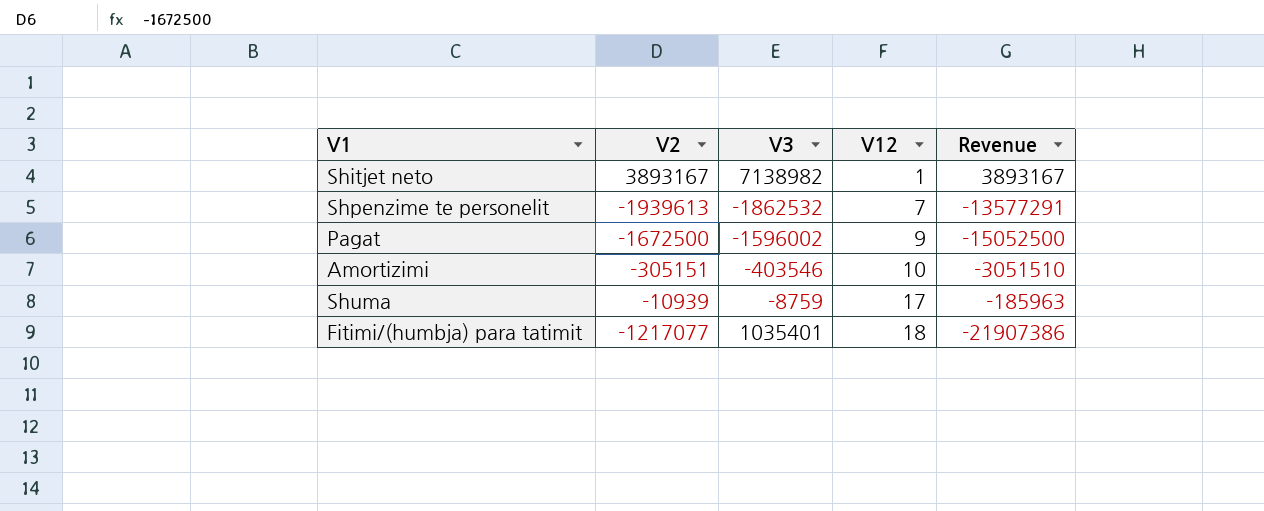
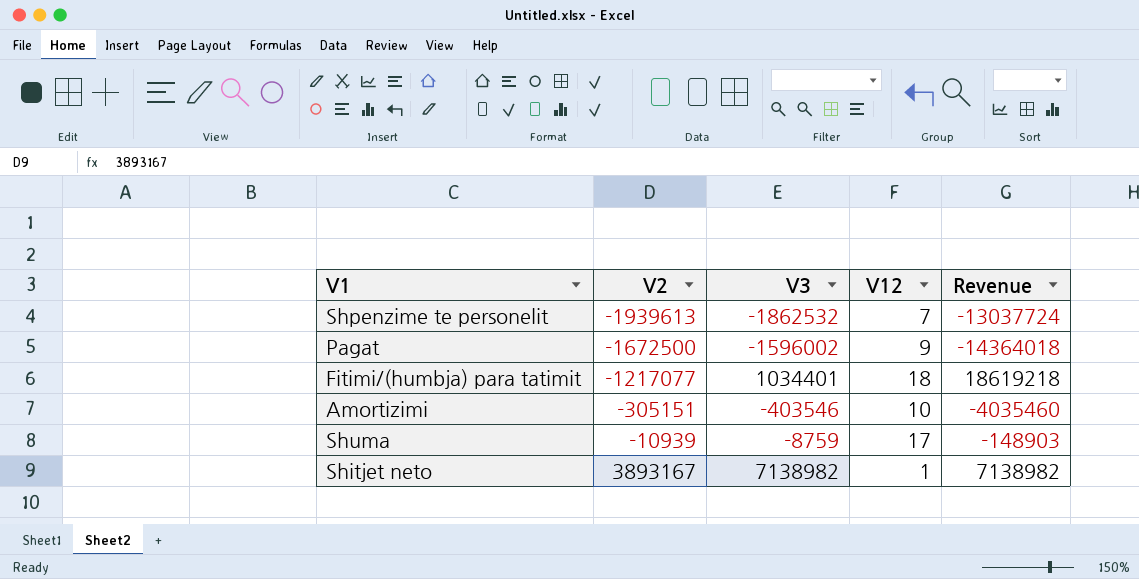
row order: V12 ascending -> V2 ascending
column Revenue | formula: [V2] * [V12] -> [V3] * [V12]
Fitimi/(humbja) para tatimit | V3: 1035401 -> 1034401

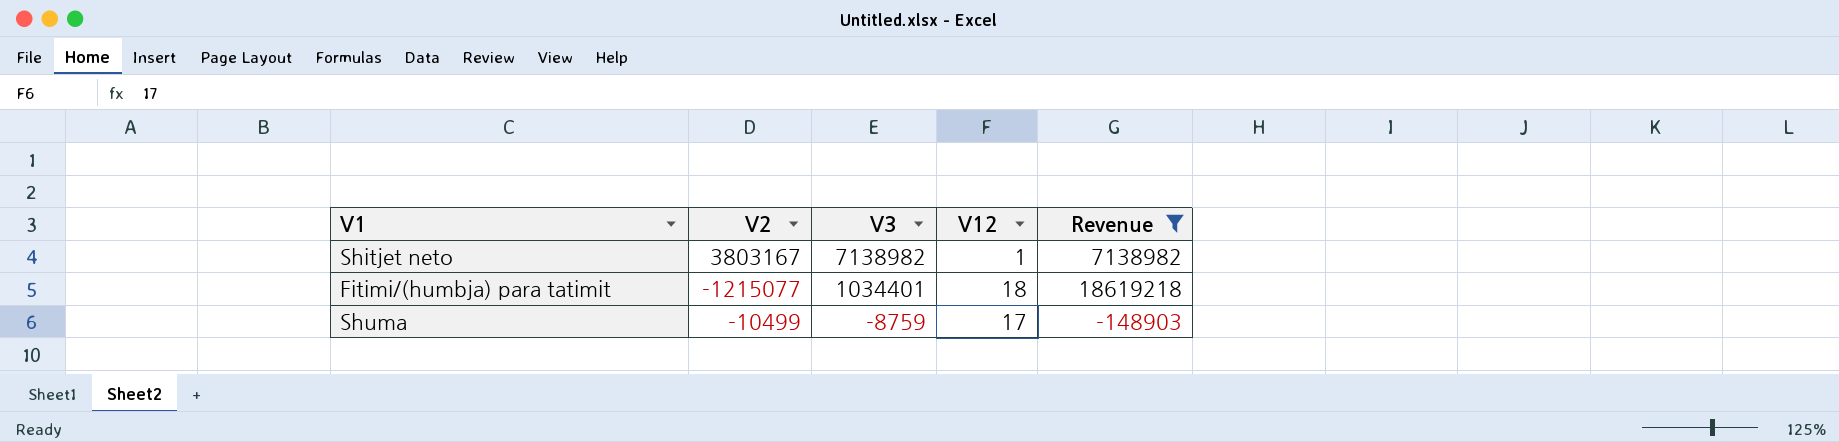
filter: none -> Revenue >= -148903
row order: V2 ascending -> V3 descending
Shitjet neto | V2: 3893167 -> 3803167
Fitimi/(humbja) para tatimit | V2: -1217077 -> -1215077
Shuma | V2: -10939 -> -10499

